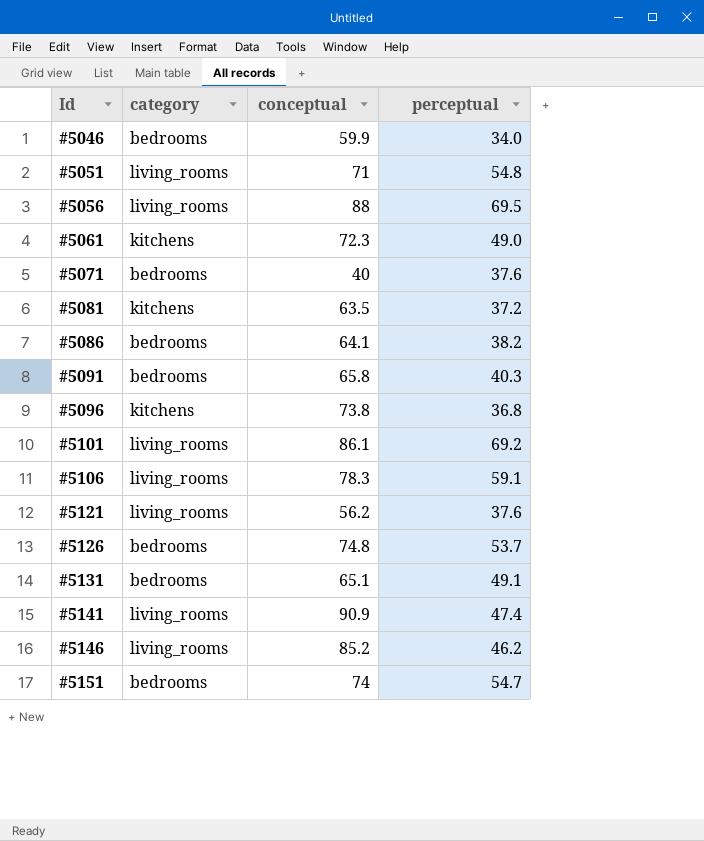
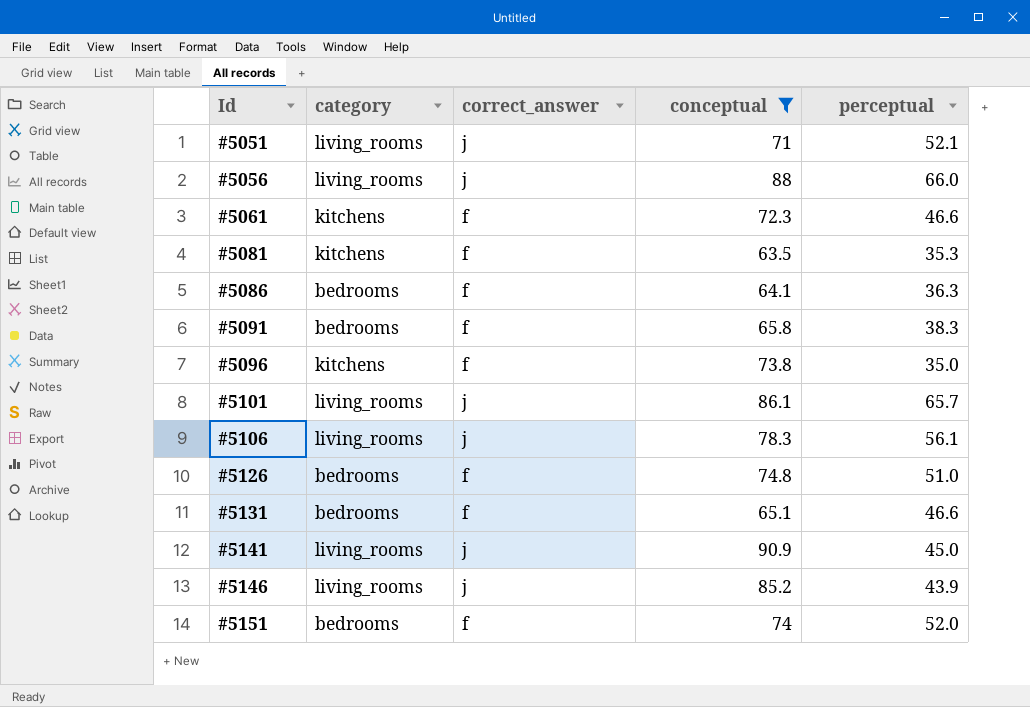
filter: none -> conceptual >= 63.5
column correct_answer | position: none -> 3
#5051 | perceptual: 54.8 -> 52.1
#5056 | perceptual: 69.5 -> 66.0
#5061 | perceptual: 49.0 -> 46.6
#5081 | perceptual: 37.2 -> 35.3
#5086 | perceptual: 38.2 -> 36.3
#5091 | perceptual: 40.3 -> 38.3
#5096 | perceptual: 36.8 -> 35.0
#5101 | perceptual: 69.2 -> 65.7
#5106 | perceptual: 59.1 -> 56.1
#5126 | perceptual: 53.7 -> 51.0
#5131 | perceptual: 49.1 -> 46.6
#5141 | perceptual: 47.4 -> 45.0
#5146 | perceptual: 46.2 -> 43.9
#5151 | perceptual: 54.7 -> 52.0

